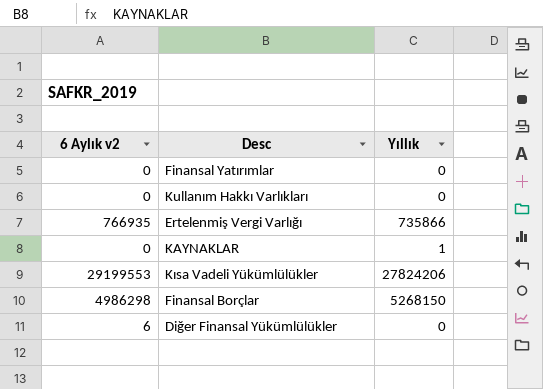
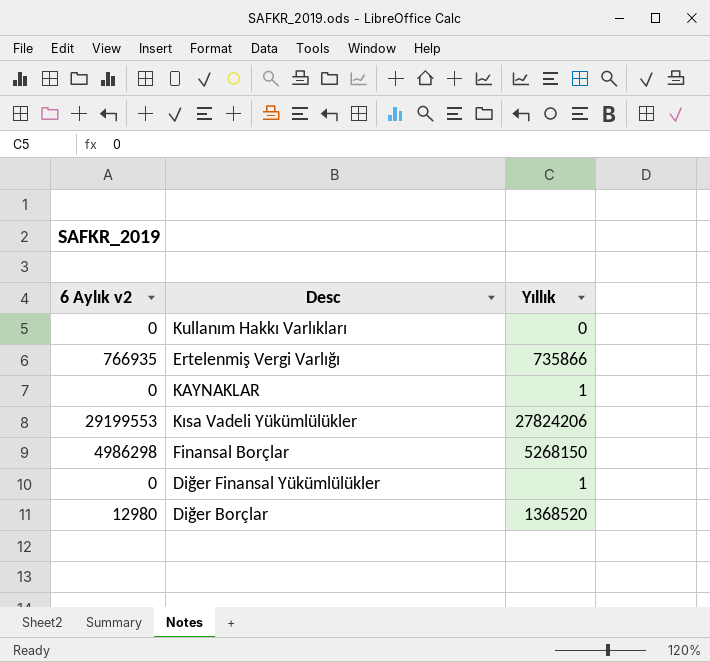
row Finansal Yatırımlar: 0 | 0 -> none
Diğer Finansal Yükümlülükler | 6 Aylık v2: 6 -> 0
Diğer Finansal Yükümlülükler | Yıllık: 0 -> 1
row Diğer Borçlar: none -> 12980 | 1368520

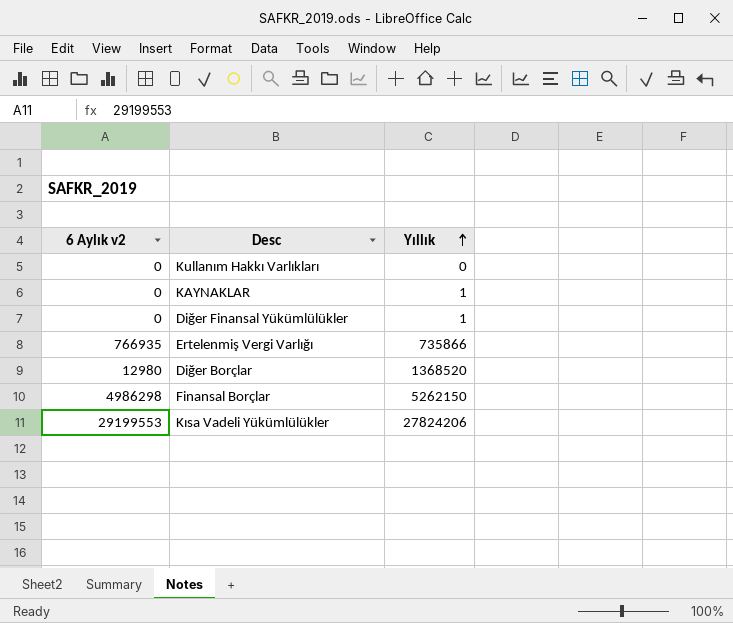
row order: none -> Yıllık ascending
Finansal Borçlar | Yıllık: 5268150 -> 5262150

